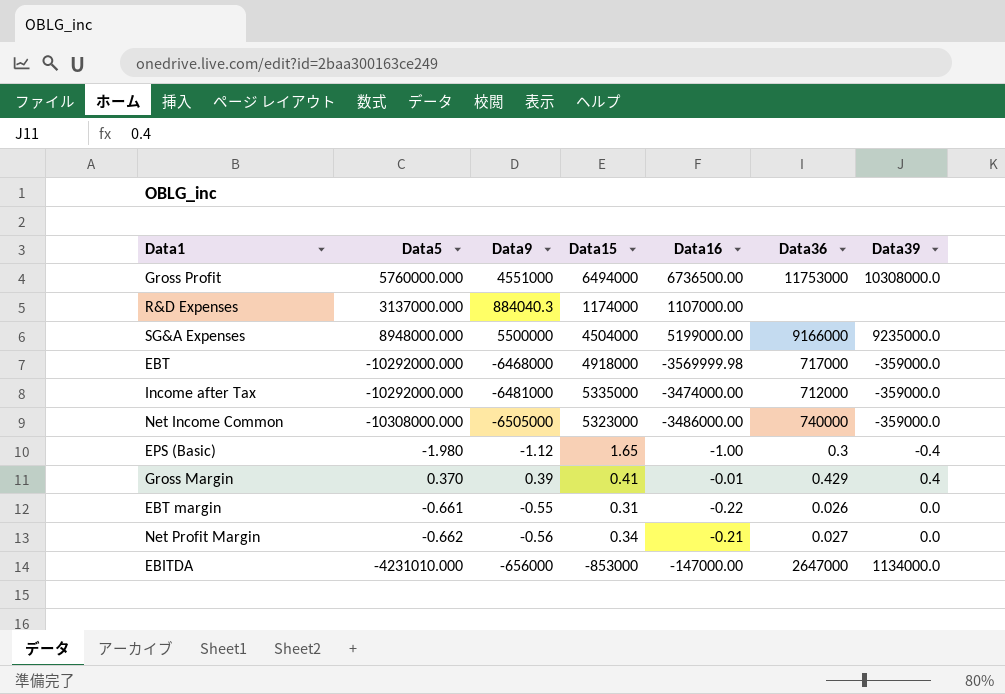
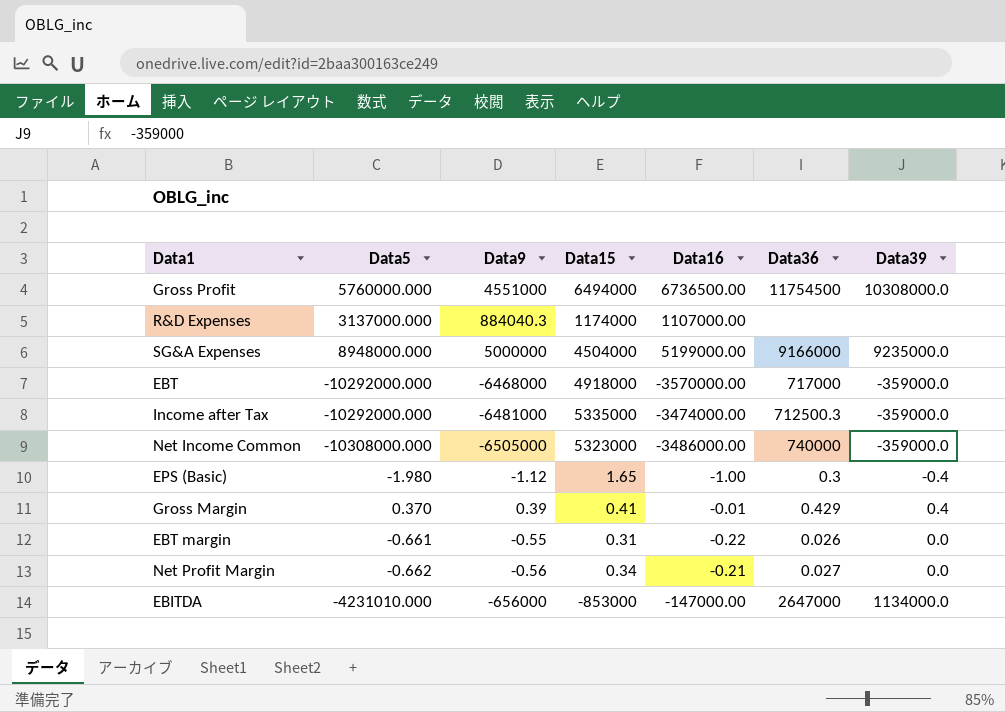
Gross Profit | Data36: 11753000 -> 11754500
SG&A Expenses | Data9: 5500000 -> 5000000
EBT | Data16: -3569999.98 -> -3570000.00
Income after Tax | Data36: 712000 -> 712500.3

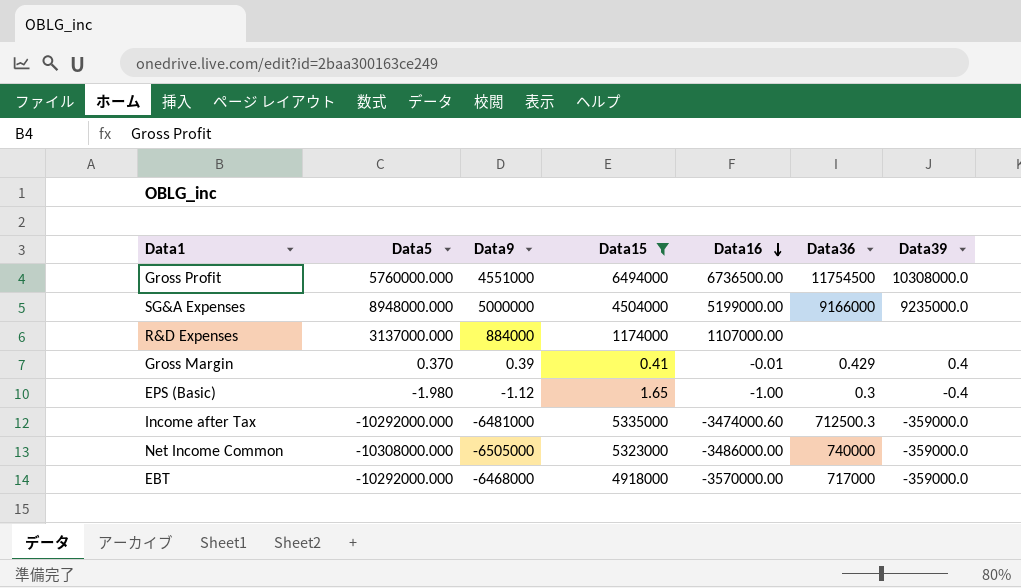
filter: none -> Data15 >= 0.41
row order: none -> Data16 descending
R&D Expenses | Data9: 884040.3 -> 884000
Income after Tax | Data16: -3474000.00 -> -3474000.60

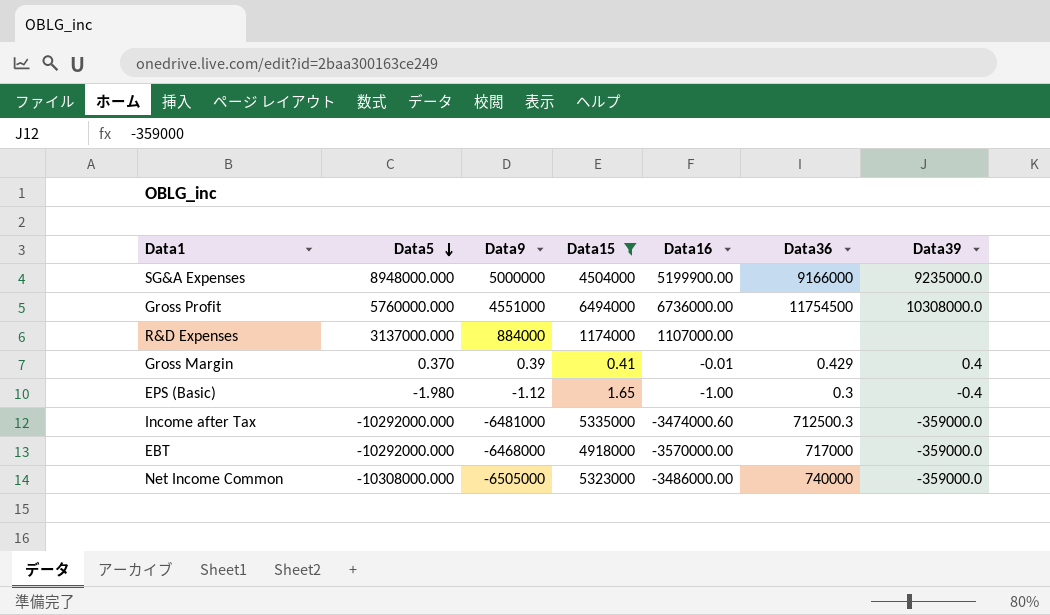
row order: Data16 descending -> Data5 descending
SG&A Expenses | Data16: 5199000.00 -> 5199900.00
Gross Profit | Data16: 6736500.00 -> 6736000.00

